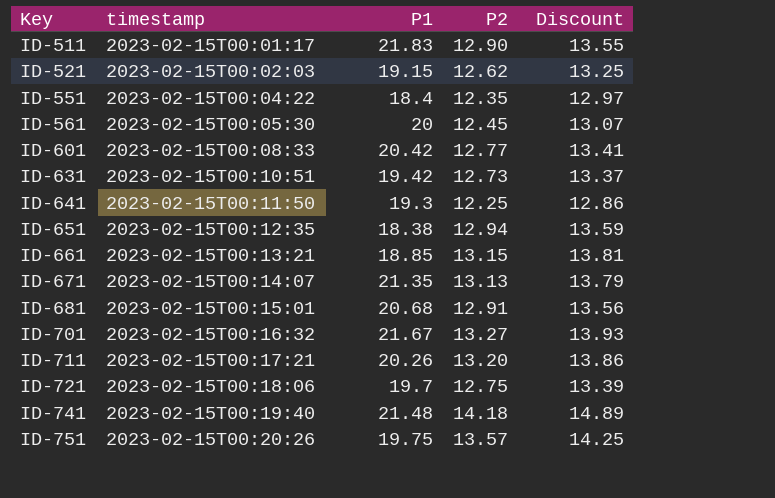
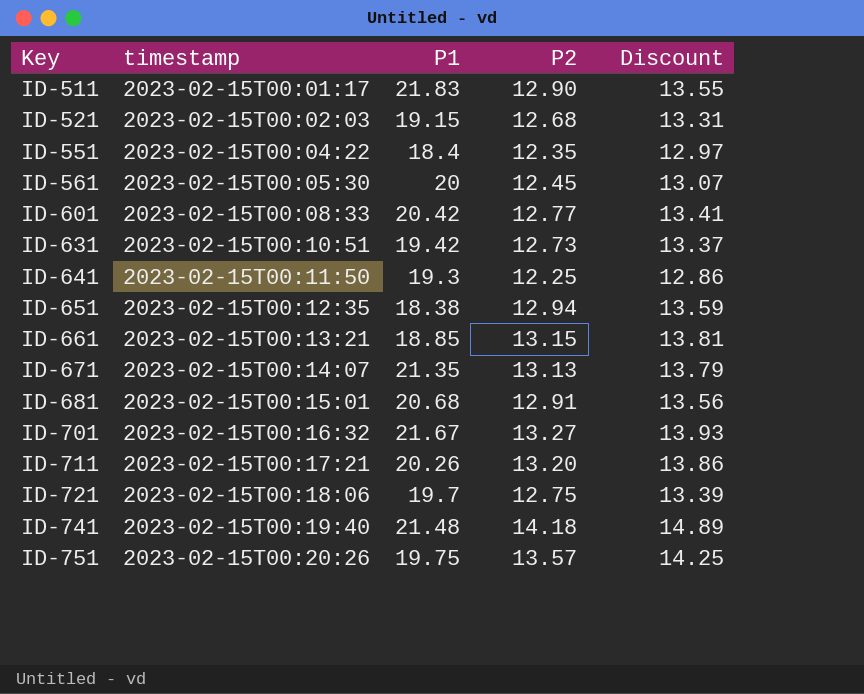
ID-521 | P2: 12.62 -> 12.68
ID-521 | Discount: 13.25 -> 13.31

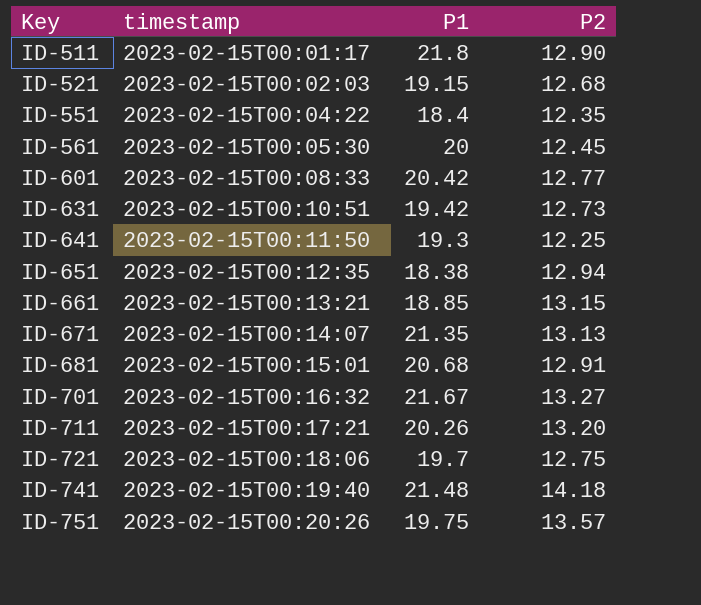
column Discount | formula: [P2] * 1.05 -> none
ID-511 | P1: 21.83 -> 21.8

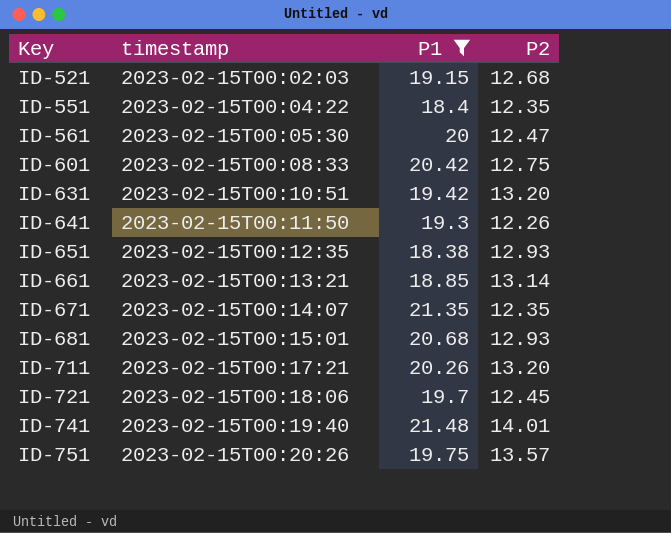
filter: none -> P1 <= 21.48
ID-561 | P2: 12.45 -> 12.47
ID-601 | P2: 12.77 -> 12.75
ID-631 | P2: 12.73 -> 13.20
ID-641 | P2: 12.25 -> 12.26
ID-651 | P2: 12.94 -> 12.93
ID-661 | P2: 13.15 -> 13.14
ID-671 | P2: 13.13 -> 12.35
ID-681 | P2: 12.91 -> 12.93
ID-721 | P2: 12.75 -> 12.45
ID-741 | P2: 14.18 -> 14.01

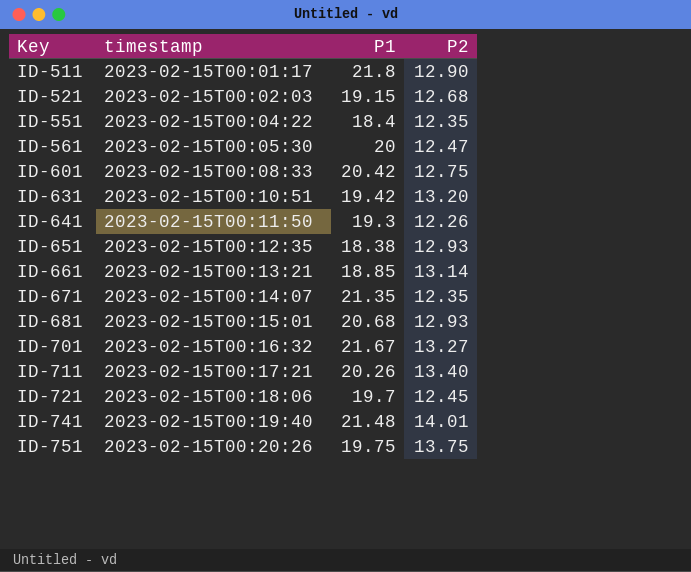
filter: P1 <= 21.48 -> none
ID-711 | P2: 13.20 -> 13.40
ID-751 | P2: 13.57 -> 13.75

